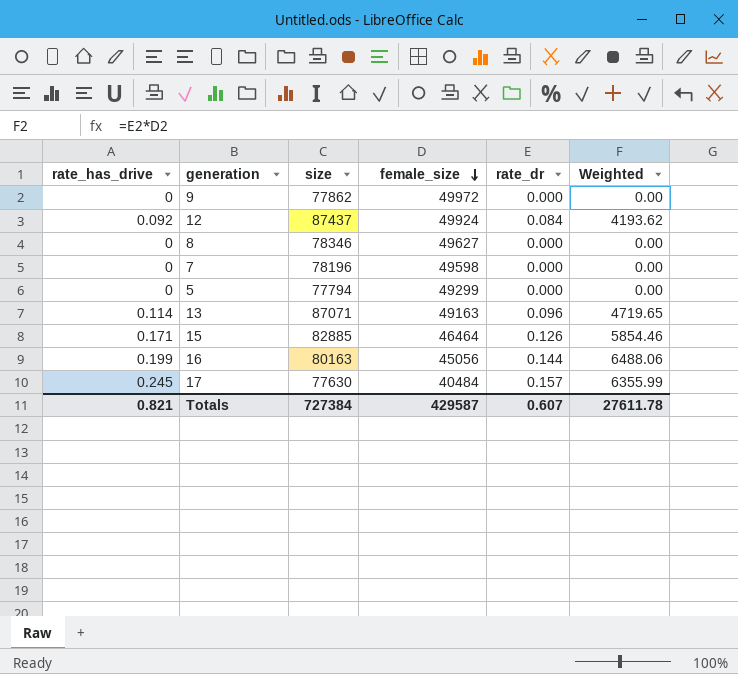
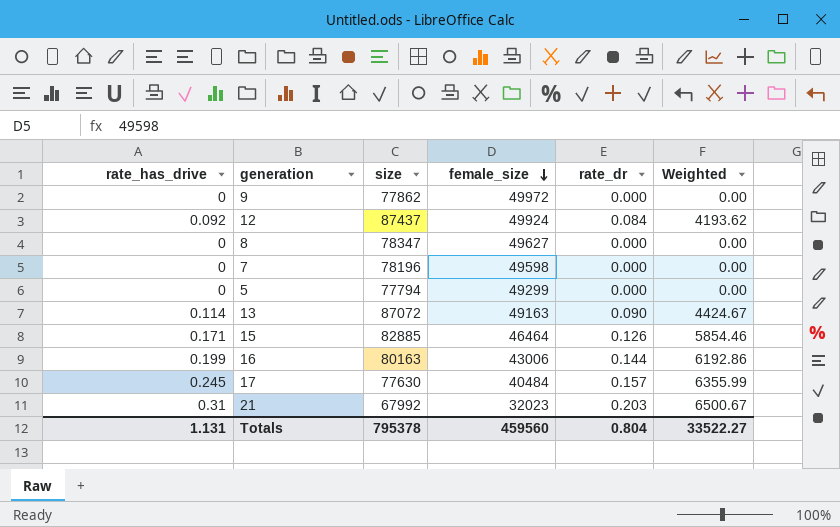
8 | size: 78346 -> 78347
13 | size: 87071 -> 87072
13 | rate_dr: 0.096 -> 0.090
13 | Weighted: 4719.65 -> 4424.67
16 | female_size: 45056 -> 43006
16 | Weighted: 6488.06 -> 6192.86
row 21: none -> 0.31 | 67992 | 32023 | 0.203 | 6500.67
Totals | rate_has_drive: 0.821 -> 1.131
Totals | size: 727384 -> 795378
Totals | female_size: 429587 -> 459560
Totals | rate_dr: 0.607 -> 0.804
Totals | Weighted: 27611.78 -> 33522.27

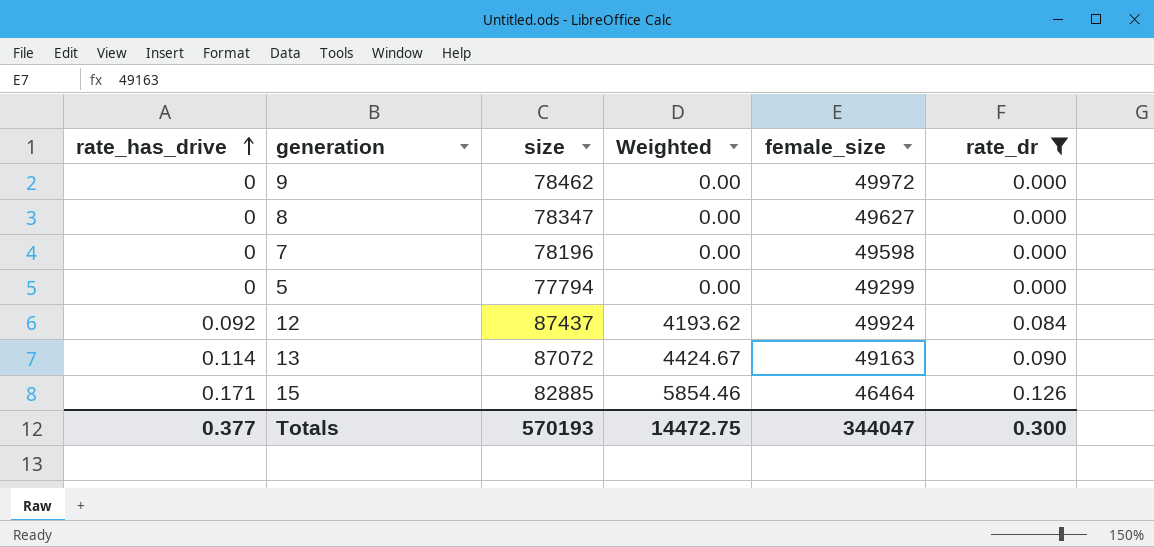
filter: none -> rate_dr <= 0.126
row order: female_size descending -> rate_has_drive ascending
column Weighted | position: 6 -> 4
9 | size: 77862 -> 78462
Totals | rate_has_drive: 1.131 -> 0.377
Totals | size: 795378 -> 570193
Totals | Weighted: 33522.27 -> 14472.75
Totals | female_size: 459560 -> 344047
Totals | rate_dr: 0.804 -> 0.300

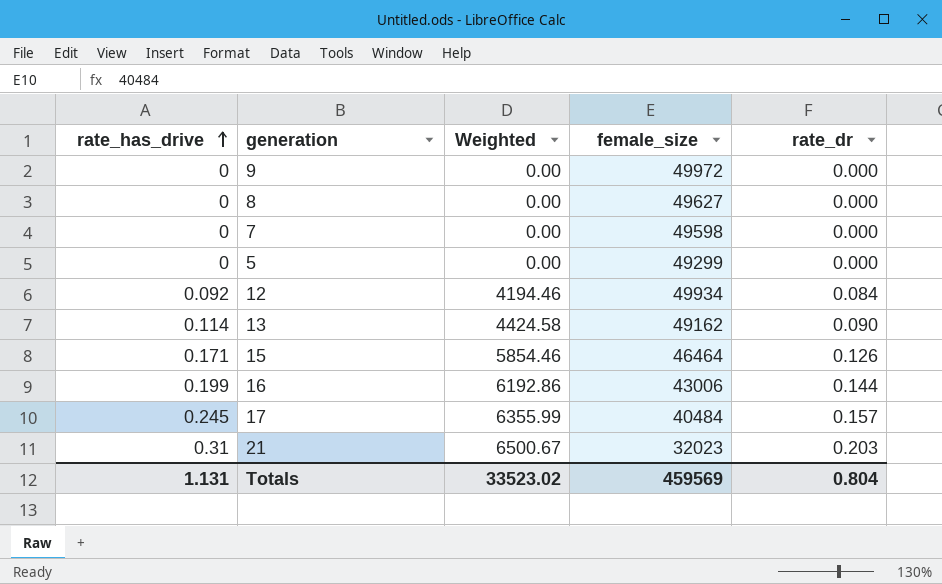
filter: rate_dr <= 0.126 -> none
column size | position: 3 -> none
12 | Weighted: 4193.62 -> 4194.46
12 | female_size: 49924 -> 49934
13 | Weighted: 4424.67 -> 4424.58
13 | female_size: 49163 -> 49162
Totals | rate_has_drive: 0.377 -> 1.131
Totals | Weighted: 14472.75 -> 33523.02
Totals | female_size: 344047 -> 459569
Totals | rate_dr: 0.300 -> 0.804

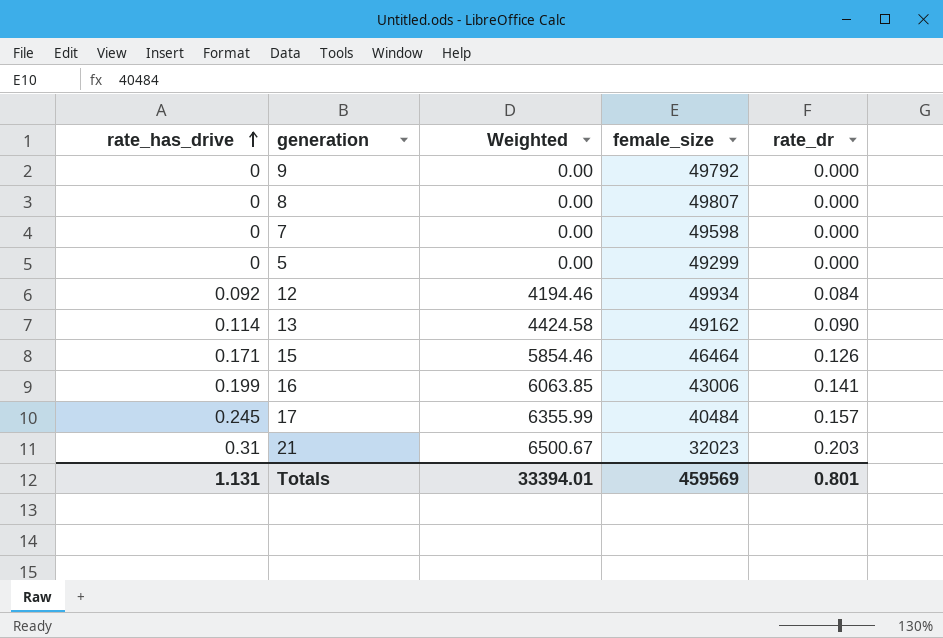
9 | female_size: 49972 -> 49792
8 | female_size: 49627 -> 49807
16 | Weighted: 6192.86 -> 6063.85
16 | rate_dr: 0.144 -> 0.141
Totals | Weighted: 33523.02 -> 33394.01
Totals | rate_dr: 0.804 -> 0.801

